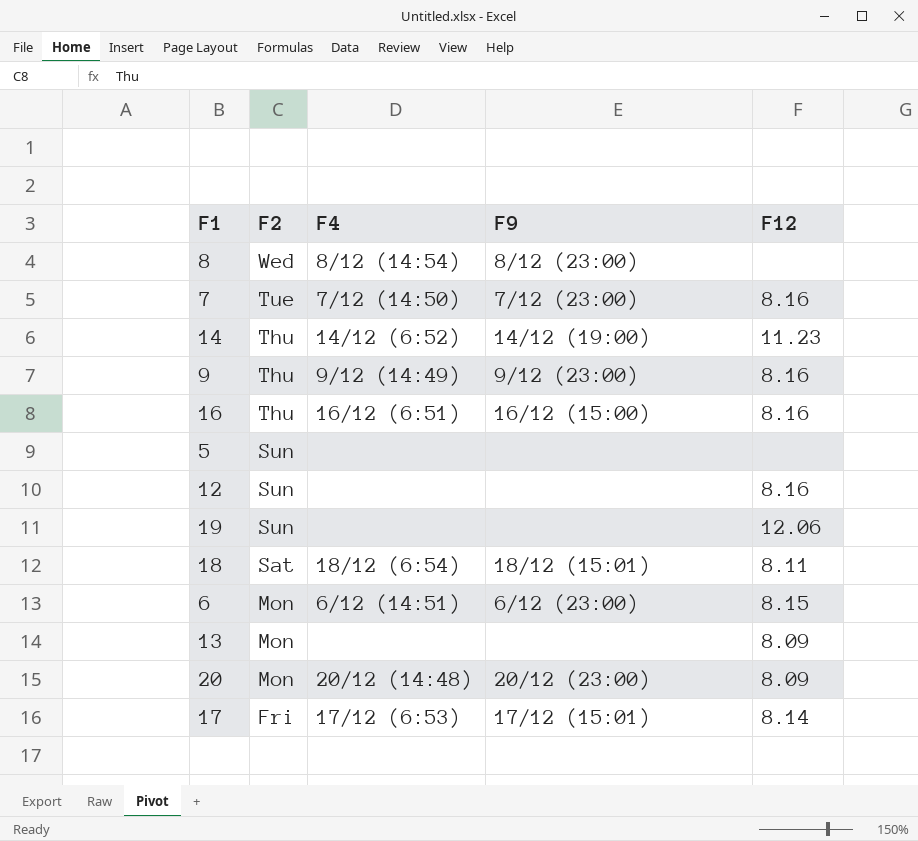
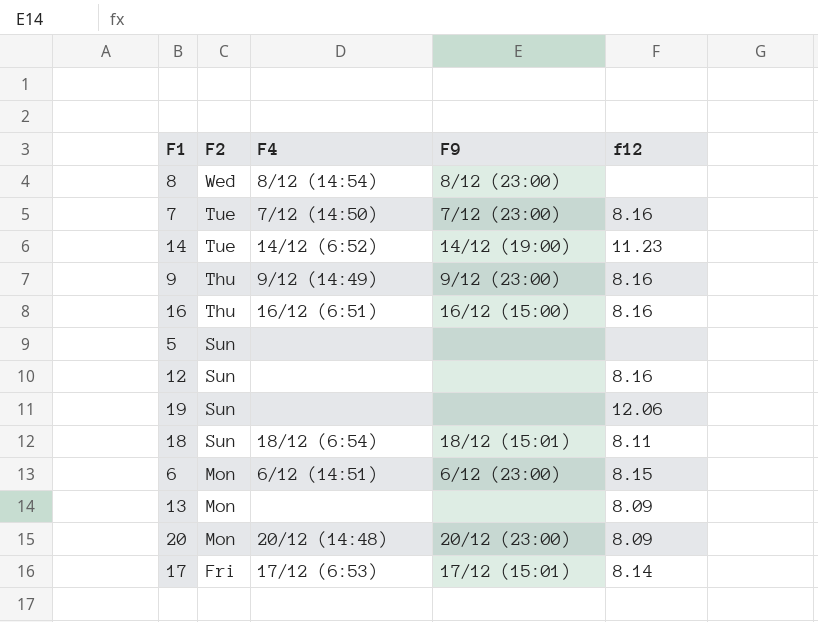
column name: F12 -> f12
14 | F2: Thu -> Tue
18 | F2: Sat -> Sun

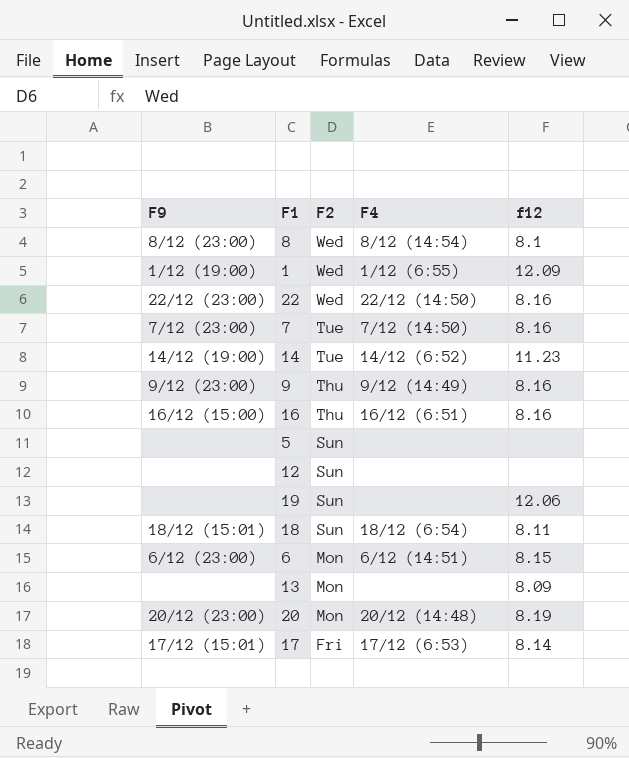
column F9 | position: 4 -> 1
8 | f12: none -> 8.1
row 1: none -> 1/12 (19:00) | Wed | 1/12 (6:55) | 12.09
row 22: none -> 22/12 (23:00) | Wed | 22/12 (14:50) | 8.16
12 | f12: 8.16 -> none
20 | f12: 8.09 -> 8.19

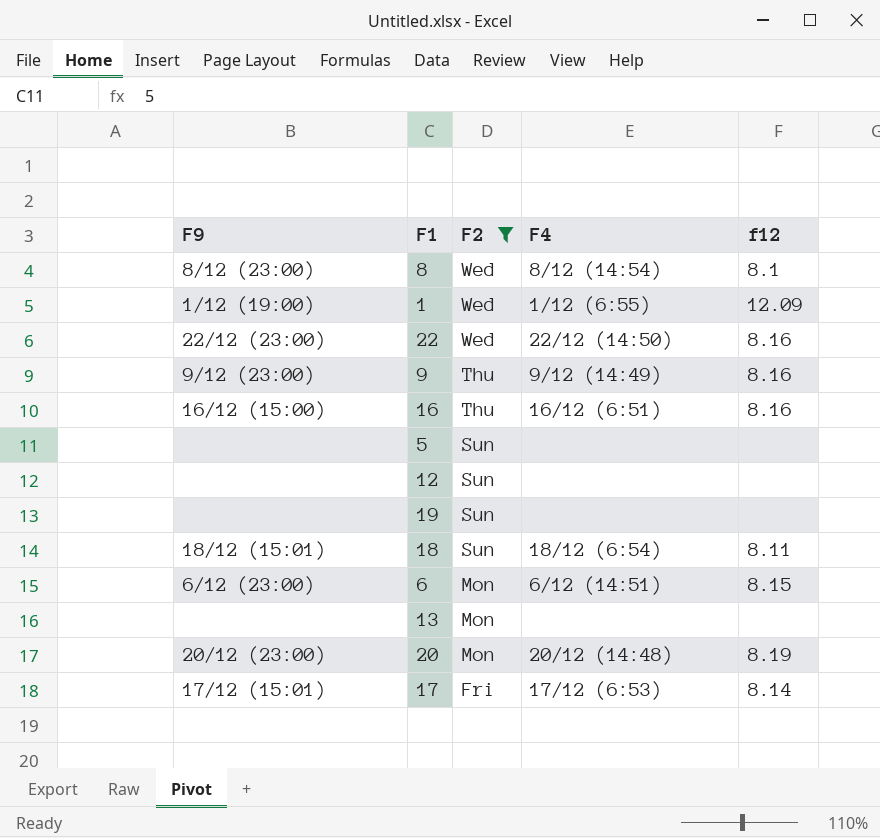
filter: none -> F2 != Tue
19 | f12: 12.06 -> none
13 | f12: 8.09 -> none

